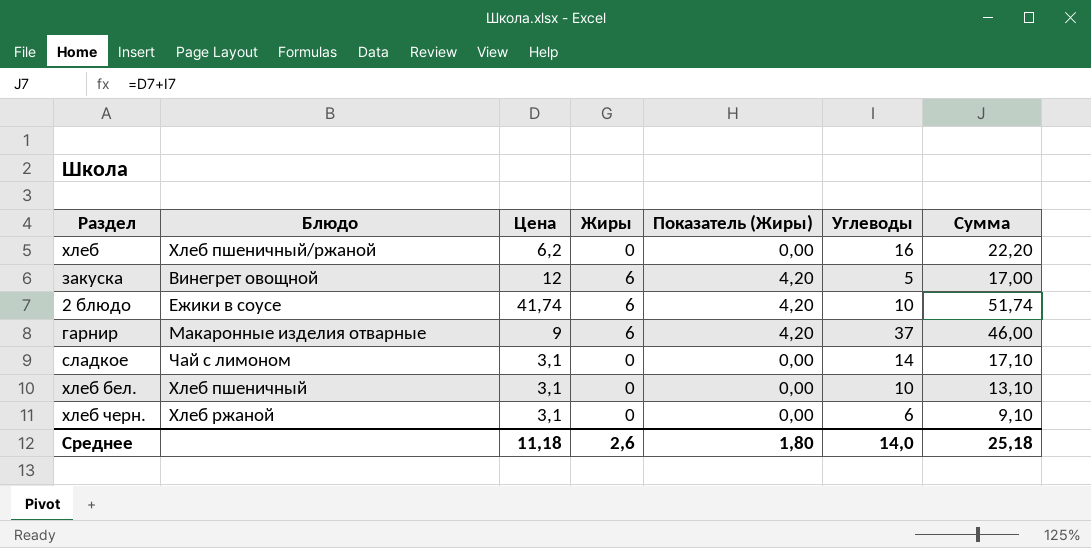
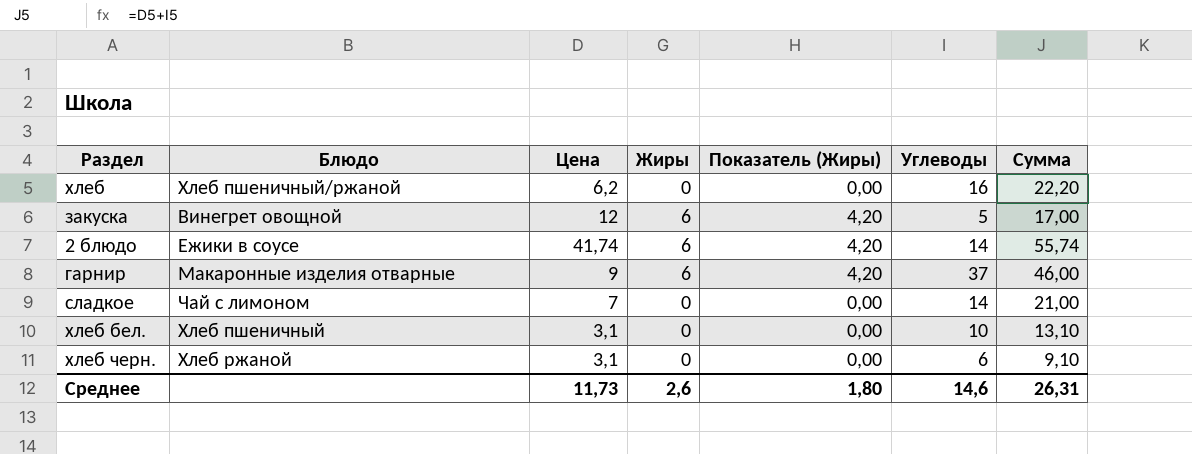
2 блюдо | Углеводы: 10 -> 14
2 блюдо | Сумма: 51,74 -> 55,74
сладкое | Цена: 3,1 -> 7
сладкое | Сумма: 17,10 -> 21,00
Среднее | Цена: 11,18 -> 11,73
Среднее | Углеводы: 14,0 -> 14,6
Среднее | Сумма: 25,18 -> 26,31

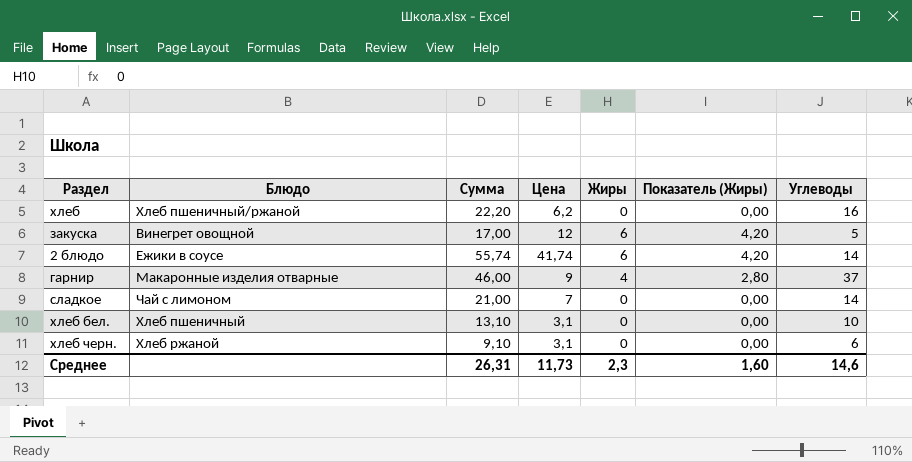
column Сумма | position: 7 -> 3
гарнир | Жиры: 6 -> 4
гарнир | Показатель (Жиры): 4,20 -> 2,80
Среднее | Жиры: 2,6 -> 2,3
Среднее | Показатель (Жиры): 1,80 -> 1,60

